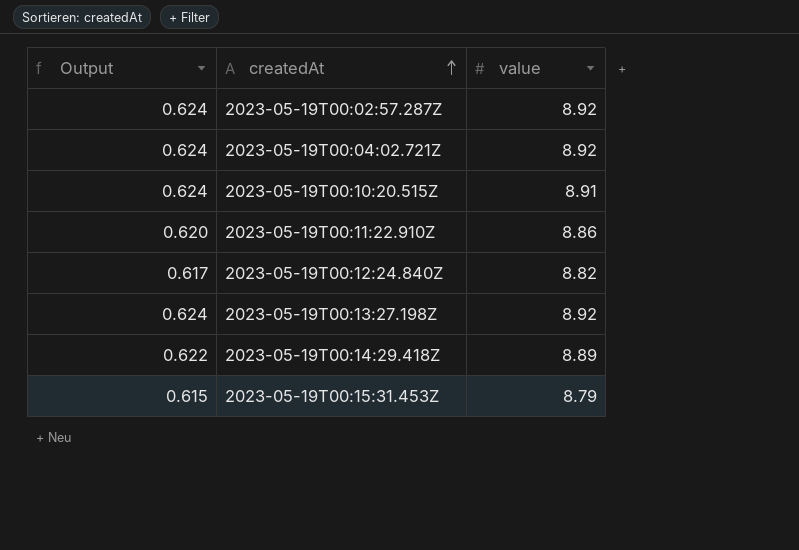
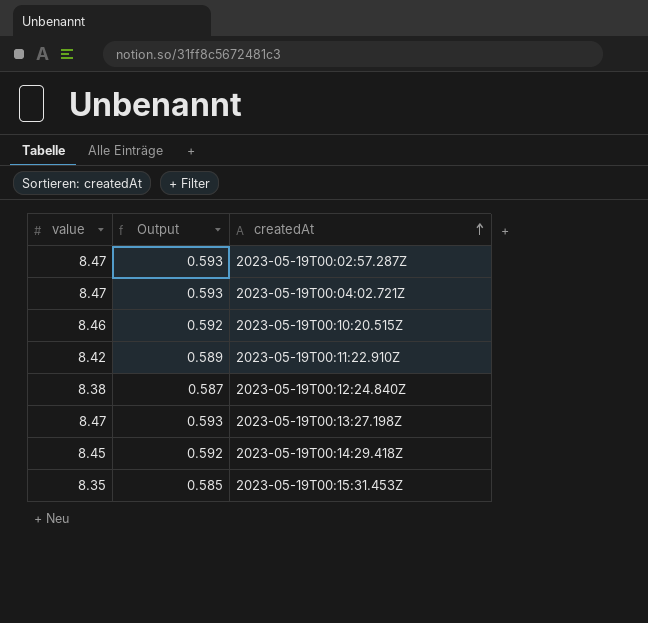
column value | position: 3 -> 1
2023-05-19T00:02:57.287Z | value: 8.92 -> 8.47
2023-05-19T00:02:57.287Z | Output: 0.624 -> 0.593
2023-05-19T00:04:02.721Z | value: 8.92 -> 8.47
2023-05-19T00:04:02.721Z | Output: 0.624 -> 0.593
2023-05-19T00:10:20.515Z | value: 8.91 -> 8.46
2023-05-19T00:10:20.515Z | Output: 0.624 -> 0.592
2023-05-19T00:11:22.910Z | value: 8.86 -> 8.42
2023-05-19T00:11:22.910Z | Output: 0.620 -> 0.589
2023-05-19T00:12:24.840Z | value: 8.82 -> 8.38
2023-05-19T00:12:24.840Z | Output: 0.617 -> 0.587
2023-05-19T00:13:27.198Z | value: 8.92 -> 8.47
2023-05-19T00:13:27.198Z | Output: 0.624 -> 0.593
2023-05-19T00:14:29.418Z | value: 8.89 -> 8.45
2023-05-19T00:14:29.418Z | Output: 0.622 -> 0.592
2023-05-19T00:15:31.453Z | value: 8.79 -> 8.35
2023-05-19T00:15:31.453Z | Output: 0.615 -> 0.585

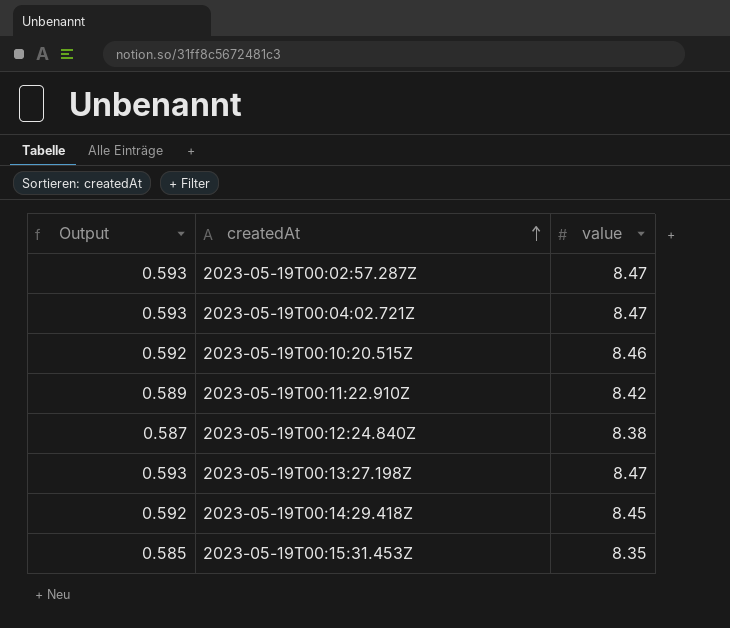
column value | position: 1 -> 3

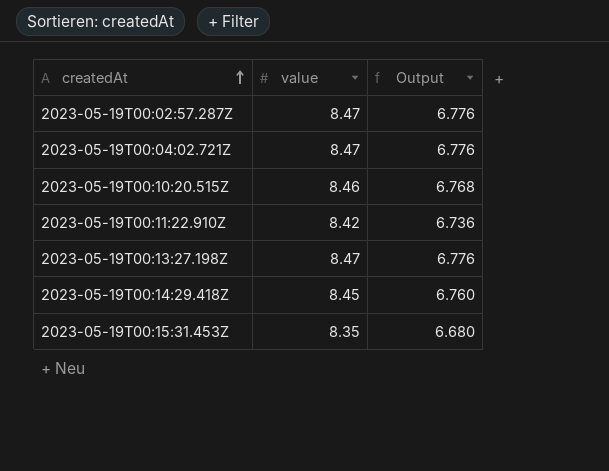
column Output | formula: [value] * 0.07 -> [value] * 0.8
column Output | position: 1 -> 3
row 2023-05-19T00:12:24.840Z: 0.587 | 8.38 -> none

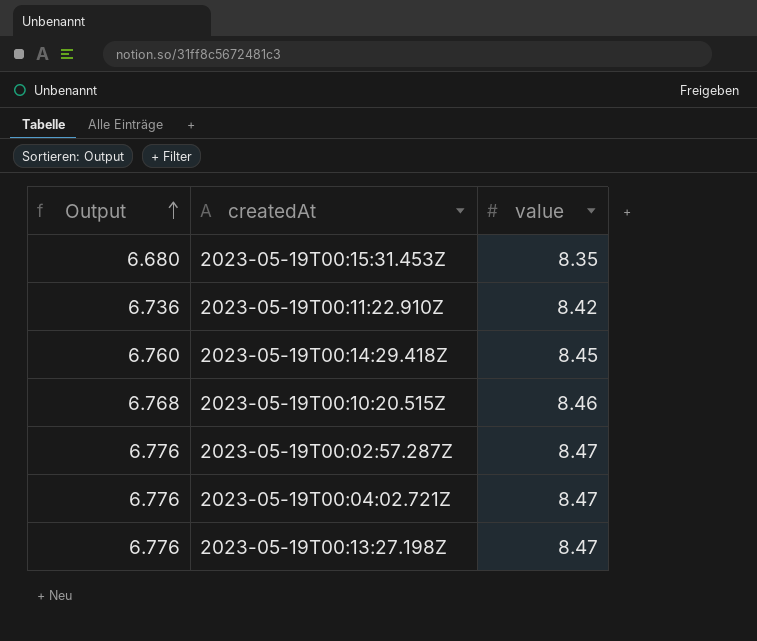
row order: createdAt ascending -> Output ascending
column Output | position: 3 -> 1

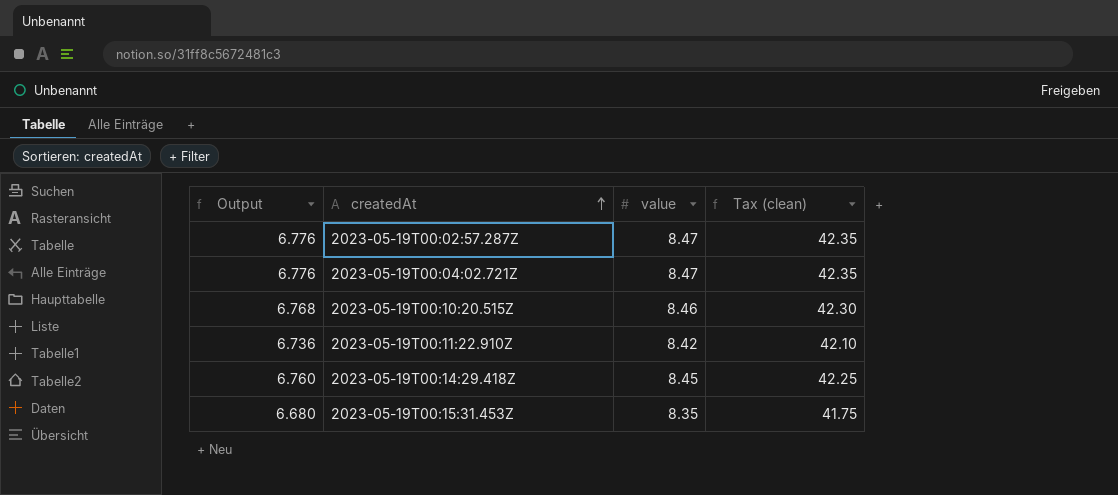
row order: Output ascending -> createdAt ascending
column Tax (clean) | formula: none -> [value] * 5
row 2023-05-19T00:13:27.198Z: 6.776 | 8.47 -> none

